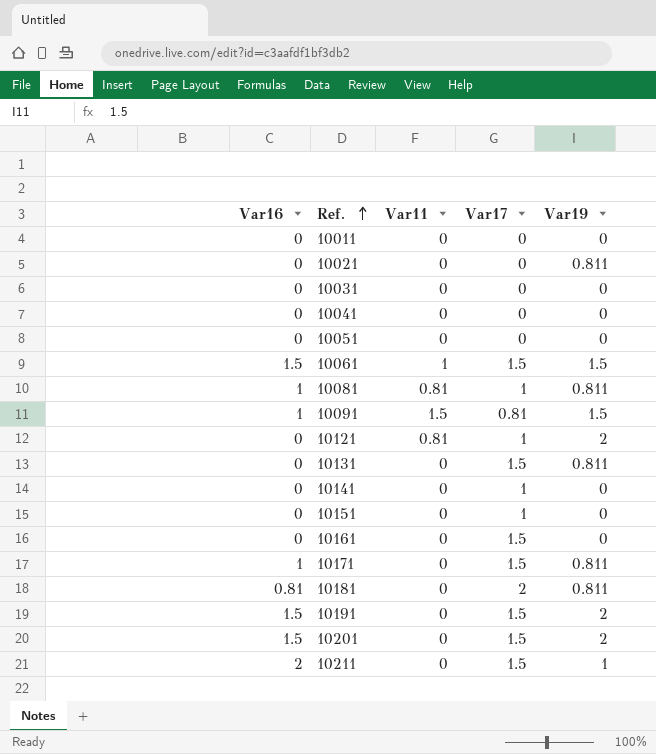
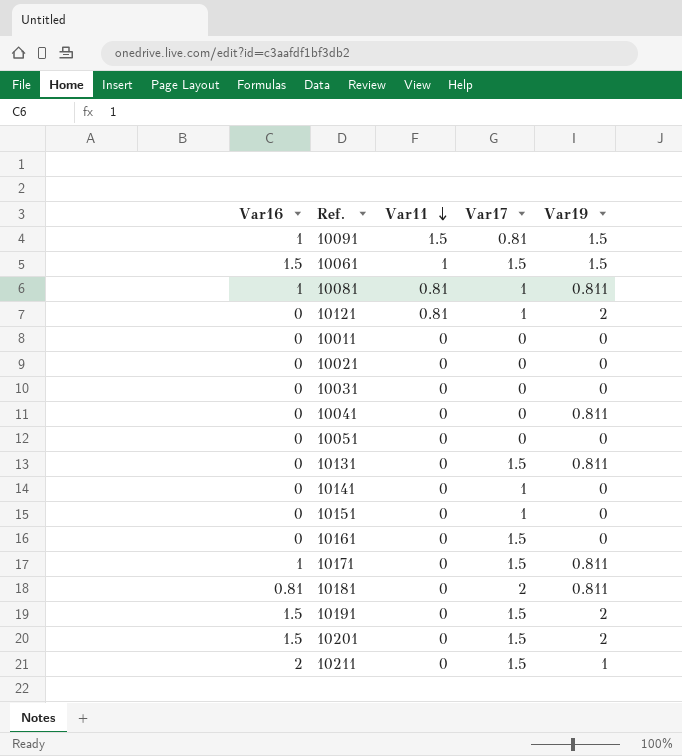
row order: Ref. ascending -> Var11 descending
10021 | Var19: 0.811 -> 0
10041 | Var19: 0 -> 0.811

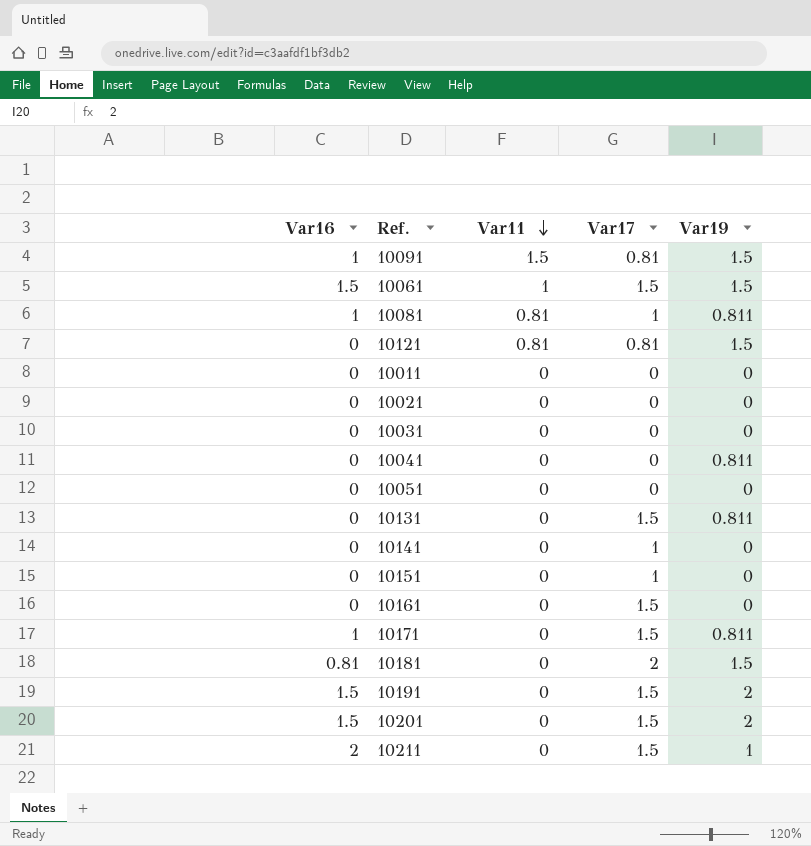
10121 | Var17: 1 -> 0.81
10121 | Var19: 2 -> 1.5
10181 | Var19: 0.811 -> 1.5

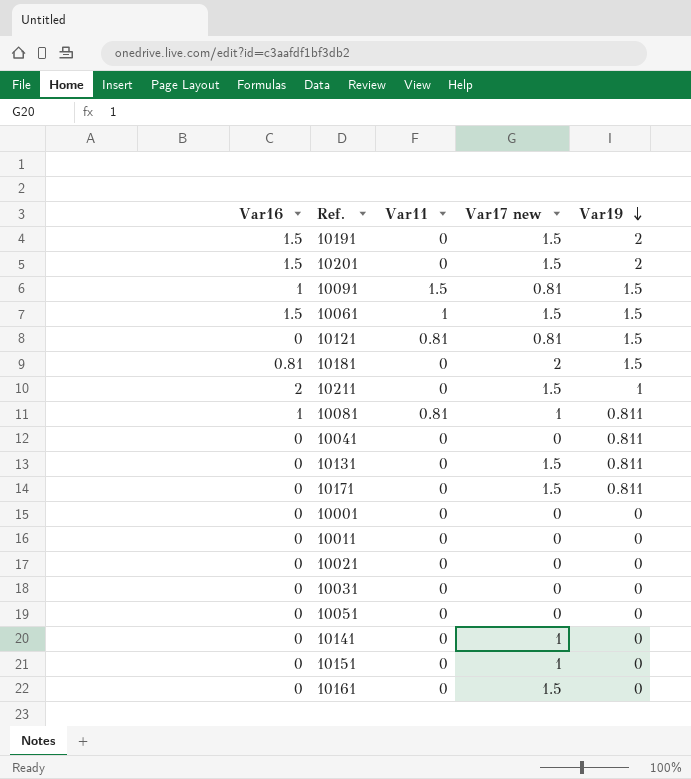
row order: Var11 descending -> Var19 descending
column name: Var17 -> Var17 new
10171 | Var16: 1 -> 0
row 10001: none -> 0 | 0 | 0 | 0

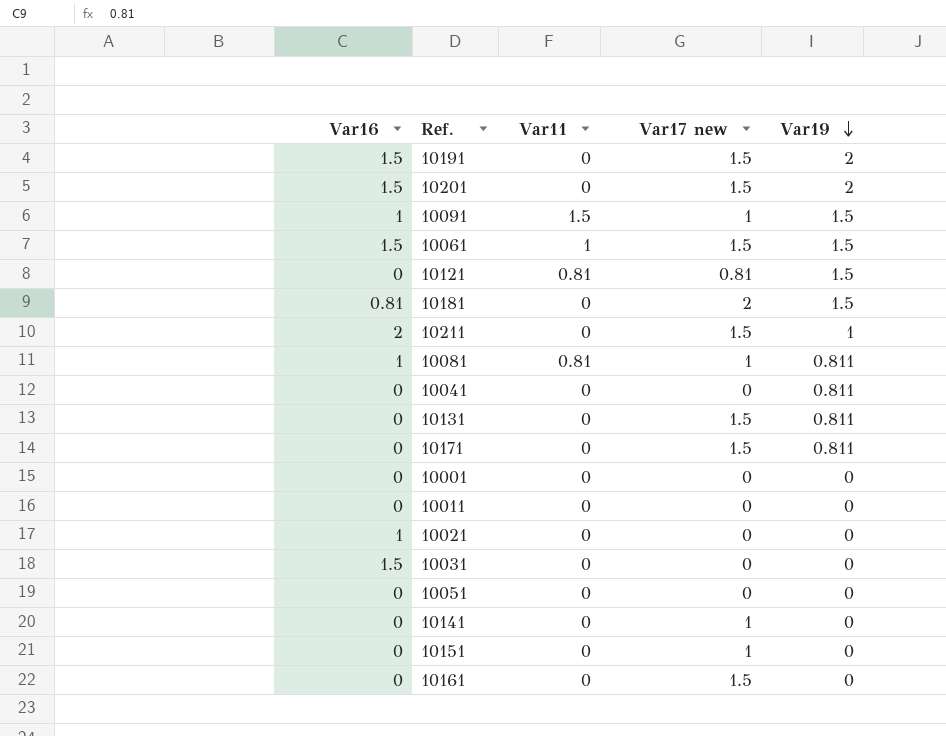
10091 | Var17 new: 0.81 -> 1
10021 | Var16: 0 -> 1
10031 | Var16: 0 -> 1.5

